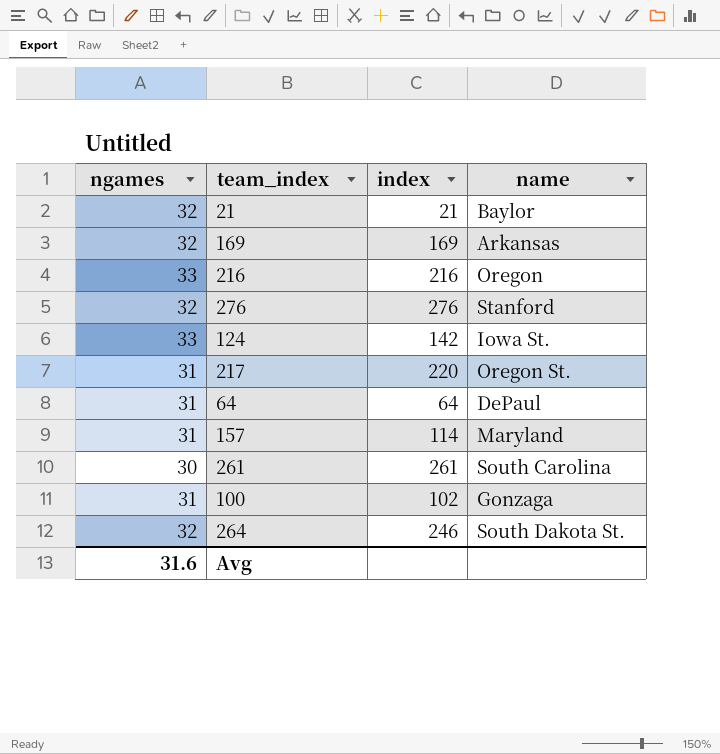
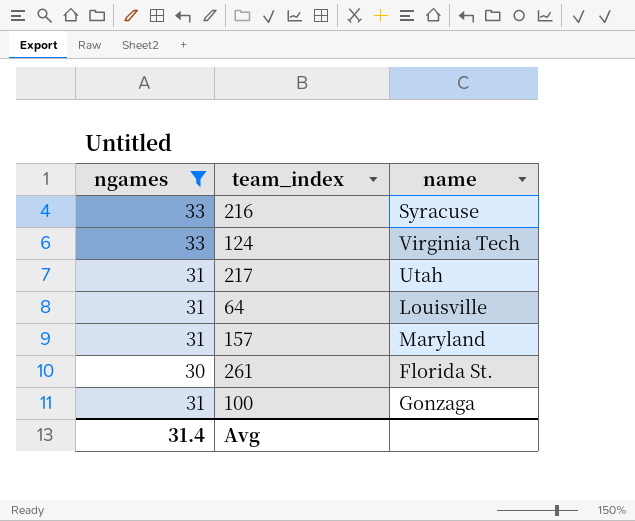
filter: none -> ngames != 32
column index | position: 3 -> none
216 | name: Oregon -> Syracuse
124 | name: Iowa St. -> Virginia Tech
217 | name: Oregon St. -> Utah
64 | name: DePaul -> Louisville
261 | name: South Carolina -> Florida St.
Avg | ngames: 31.6 -> 31.4

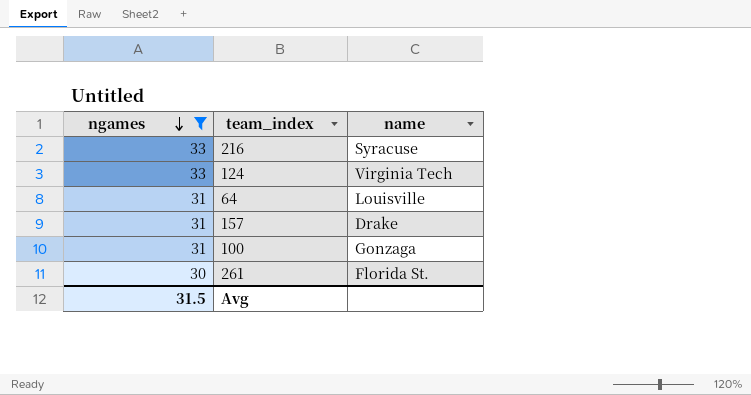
row order: none -> ngames descending
row 217: 31 | Utah -> none
157 | name: Maryland -> Drake
Avg | ngames: 31.4 -> 31.5

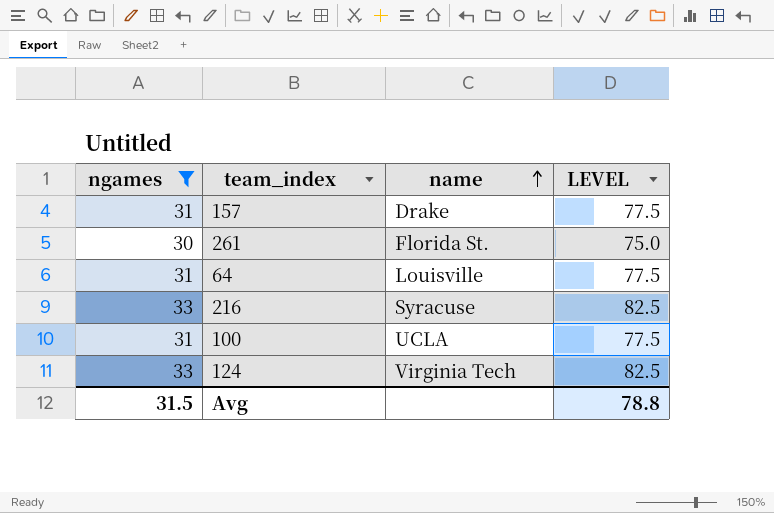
row order: ngames descending -> name ascending
column LEVEL | formula: none -> [ngames] * 2.5
100 | name: Gonzaga -> UCLA

